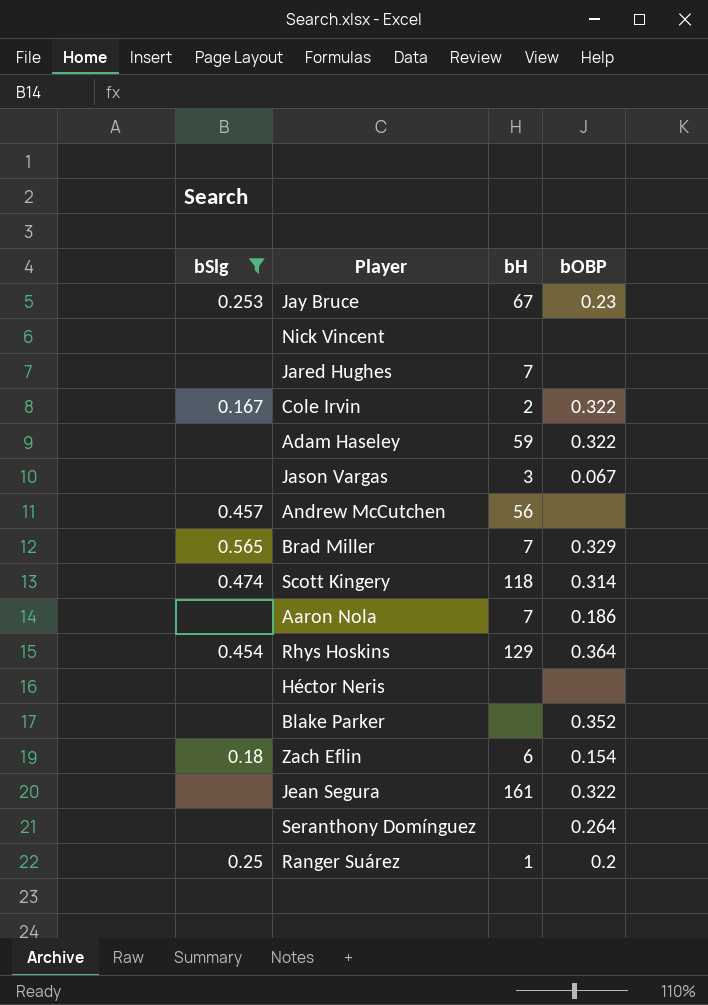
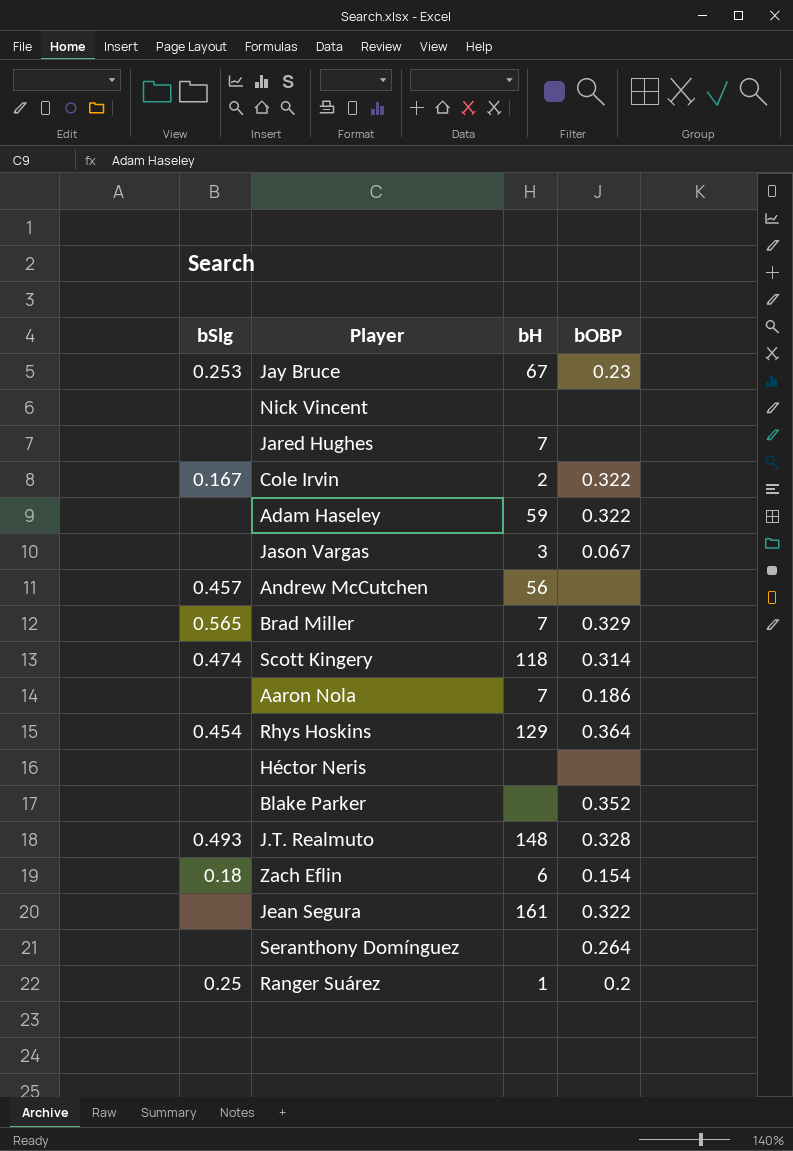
filter: bSlg != 0.493 -> none

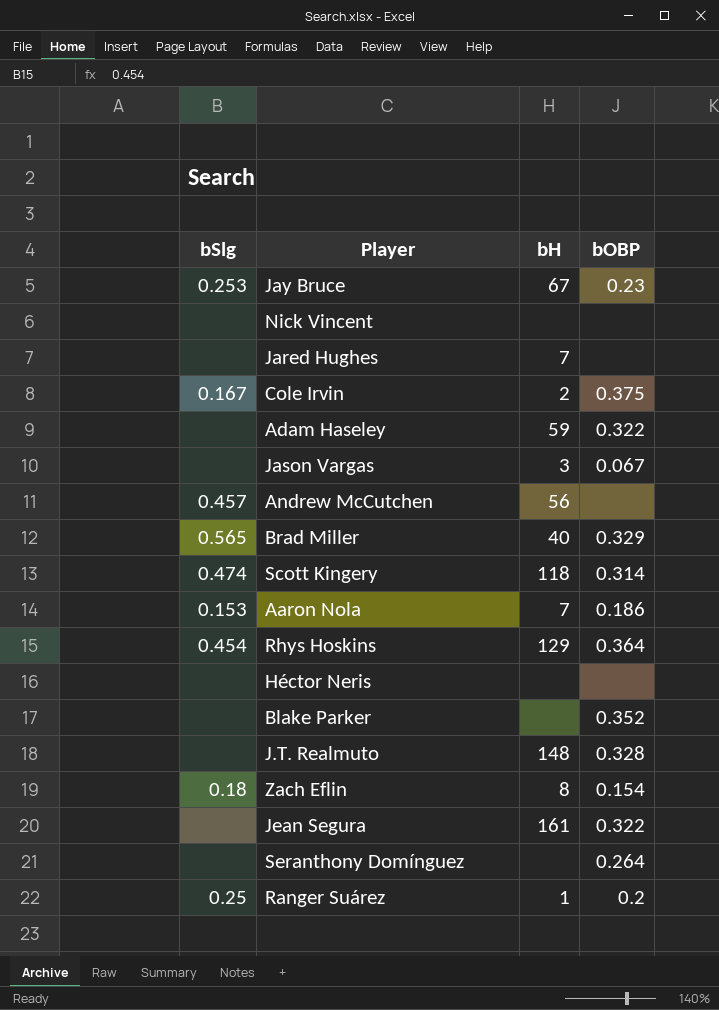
Cole Irvin | bOBP: 0.322 -> 0.375
Brad Miller | bH: 7 -> 40
Aaron Nola | bSlg: none -> 0.153
J.T. Realmuto | bSlg: 0.493 -> none
Zach Eflin | bH: 6 -> 8

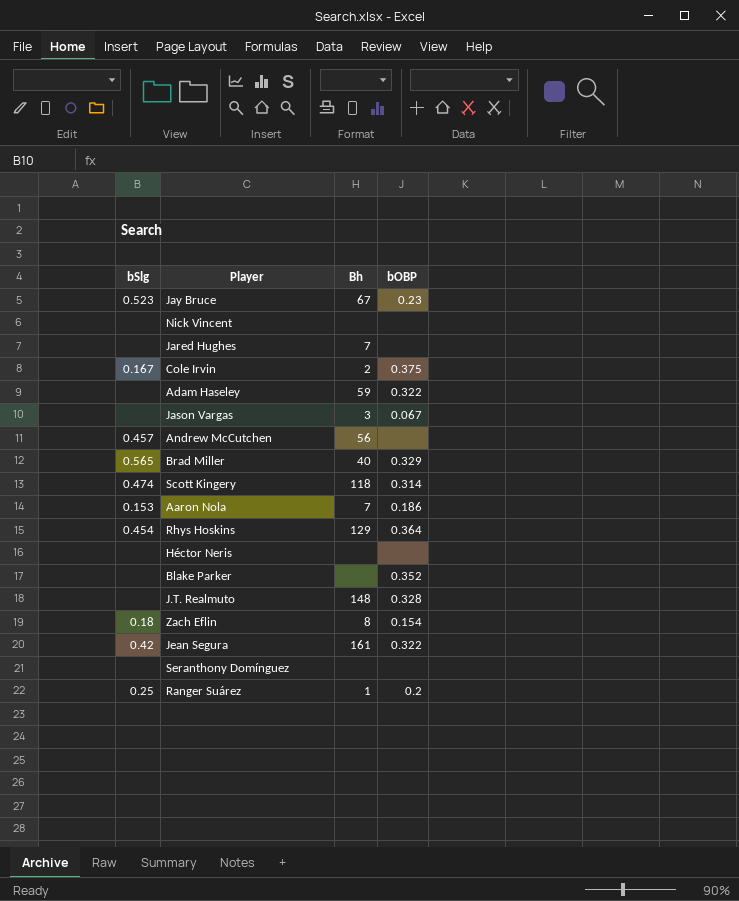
column name: bH -> Bh
Jay Bruce | bSlg: 0.253 -> 0.523
Jean Segura | bSlg: none -> 0.42
Seranthony Domínguez | bOBP: 0.264 -> none

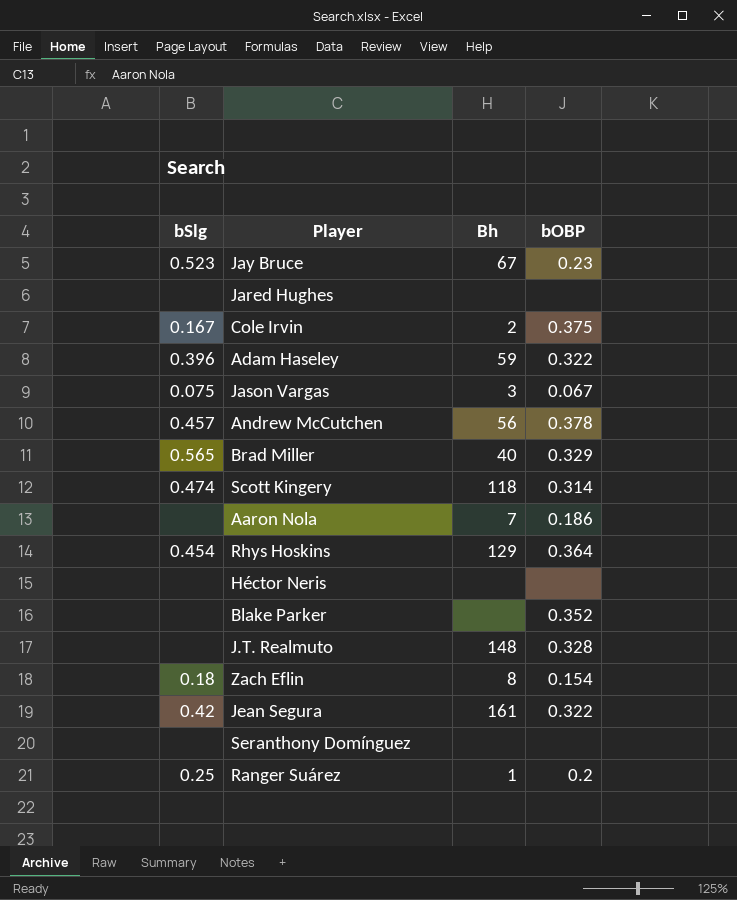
row Nick Vincent: none | none | none -> none
Jared Hughes | Bh: 7 -> none
Adam Haseley | bSlg: none -> 0.396
Jason Vargas | bSlg: none -> 0.075
Andrew McCutchen | bOBP: none -> 0.378
Aaron Nola | bSlg: 0.153 -> none

